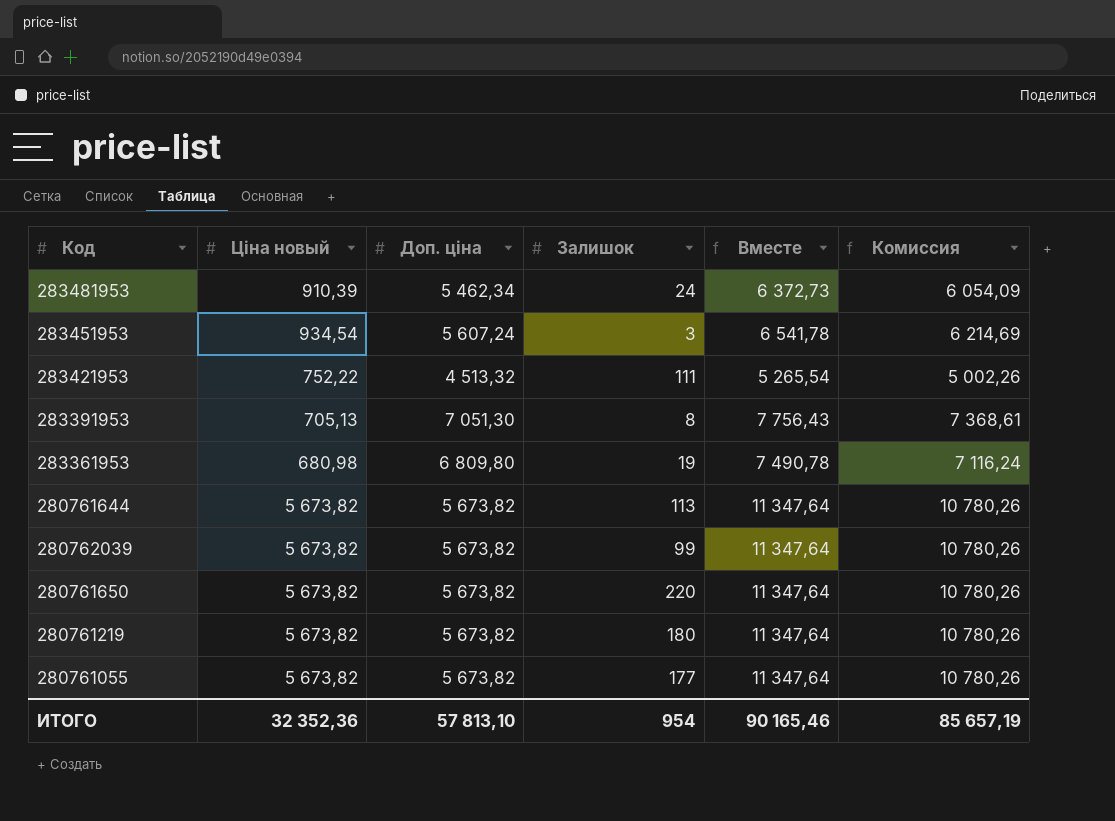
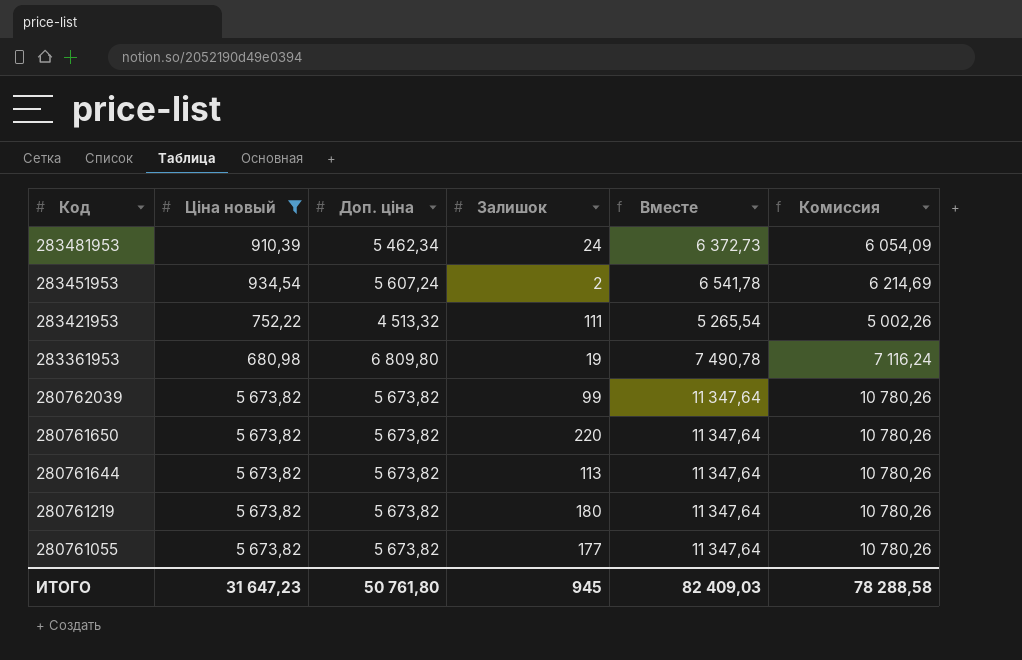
filter: none -> Ціна новый != 705,13
row order: none -> Код descending
283451953 | Залишок: 3 -> 2
ИТОГО | Ціна новый: 32 352,36 -> 31 647,23
ИТОГО | Доп. ціна: 57 813,10 -> 50 761,80
ИТОГО | Залишок: 954 -> 945
ИТОГО | Вместе: 90 165,46 -> 82 409,03
ИТОГО | Комиссия: 85 657,19 -> 78 288,58

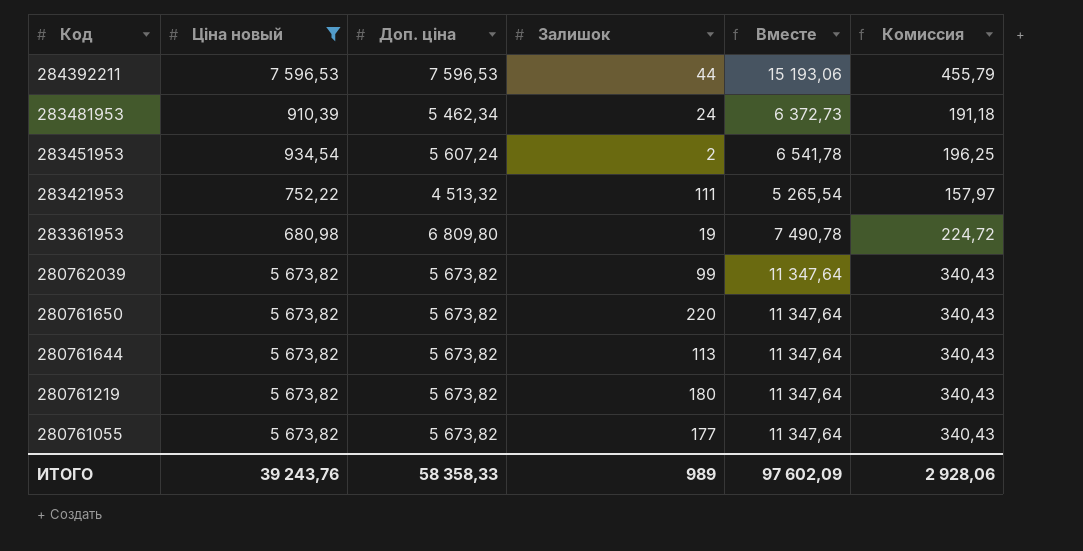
column Комиссия | formula: [Вместе] * 0,95 -> [Вместе] * 0,03
row 284392211: none -> 7 596,53 | 7 596,53 | 44 | 15 193,06 | 455,79
ИТОГО | Ціна новый: 31 647,23 -> 39 243,76
ИТОГО | Доп. ціна: 50 761,80 -> 58 358,33
ИТОГО | Залишок: 945 -> 989
ИТОГО | Вместе: 82 409,03 -> 97 602,09
ИТОГО | Комиссия: 78 288,58 -> 2 928,06

